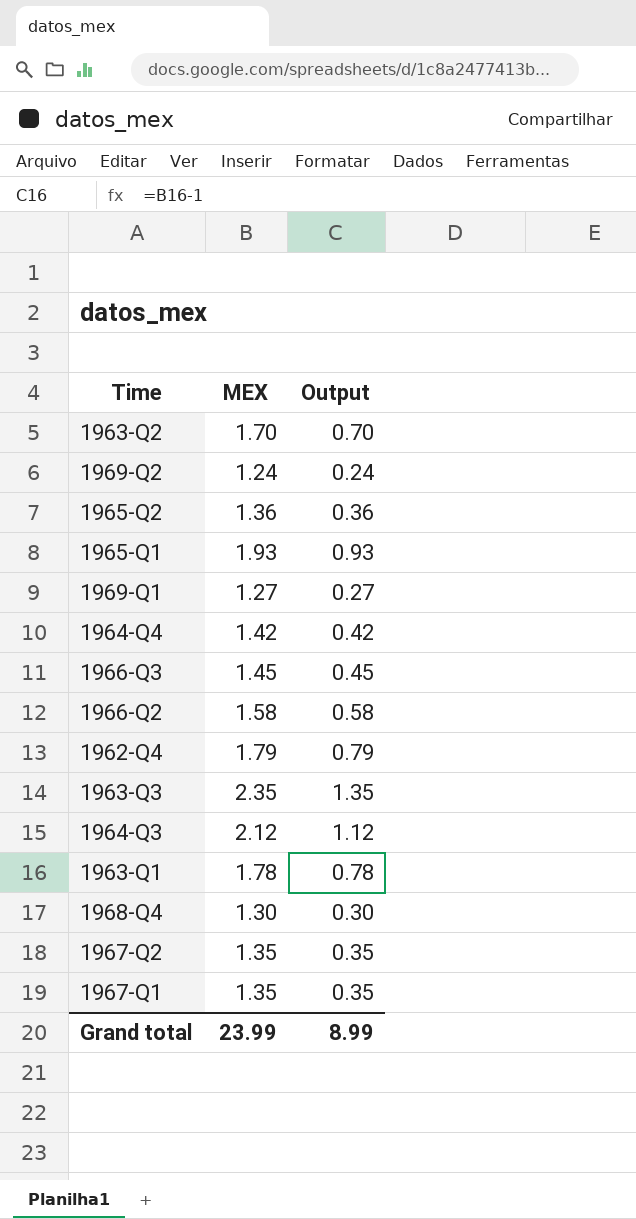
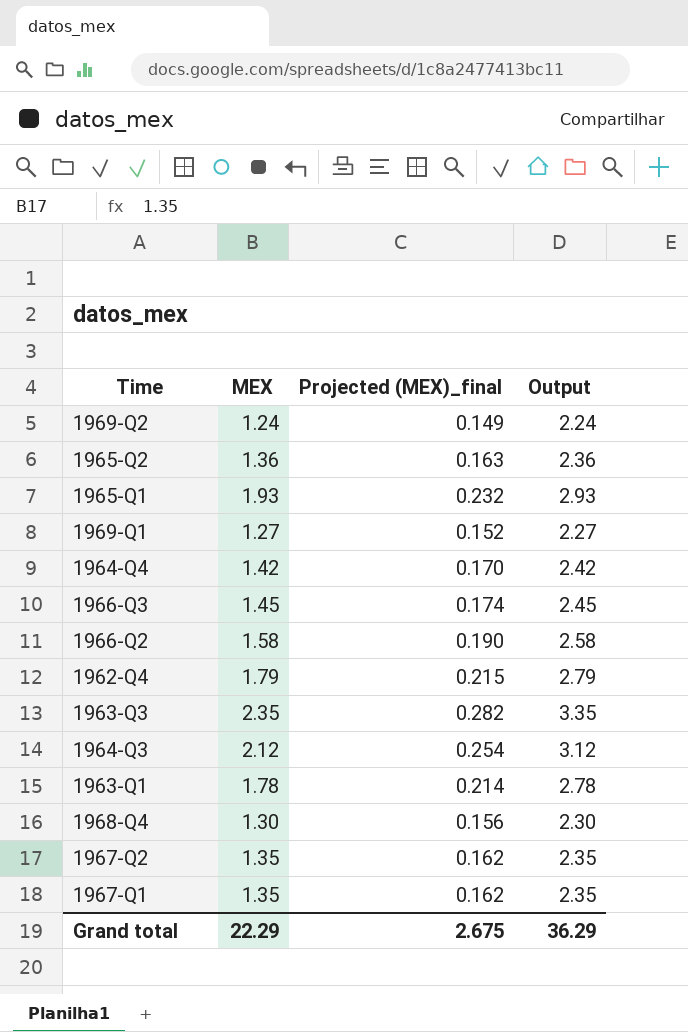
column Projected (MEX)_final | formula: none -> [MEX] * 0.12
column Output | formula: [MEX] - 1 -> [MEX] + 1
row 1963-Q2: 1.70 | 0.70 -> none
Grand total | MEX: 23.99 -> 22.29
Grand total | Output: 8.99 -> 36.29

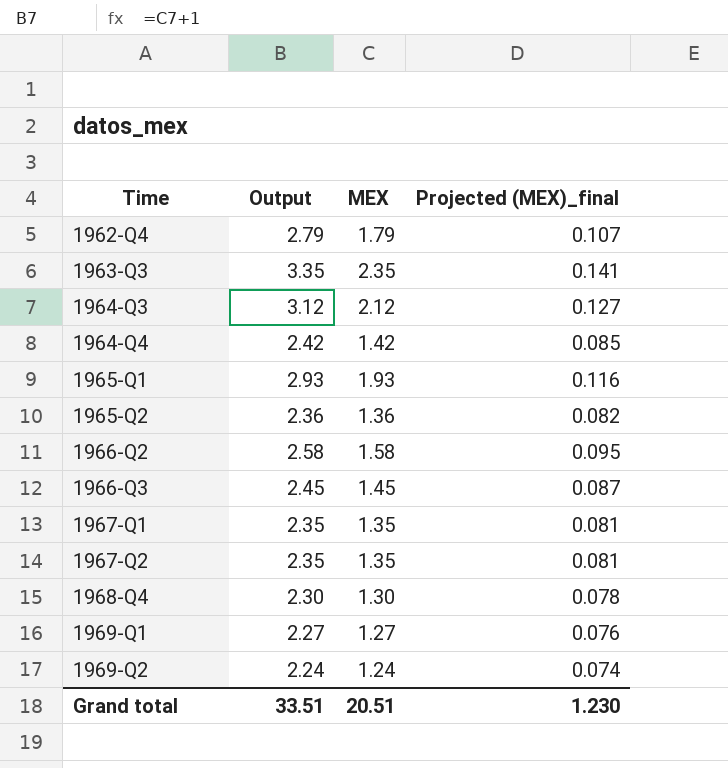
row order: none -> Time ascending
column Output | position: 4 -> 2
column Projected (MEX)_final | formula: [MEX] * 0.12 -> [MEX] * 0.06
row 1963-Q1: 1.78 | 0.214 | 2.78 -> none
Grand total | Output: 36.29 -> 33.51
Grand total | MEX: 22.29 -> 20.51
Grand total | Projected (MEX)_final: 2.675 -> 1.230

